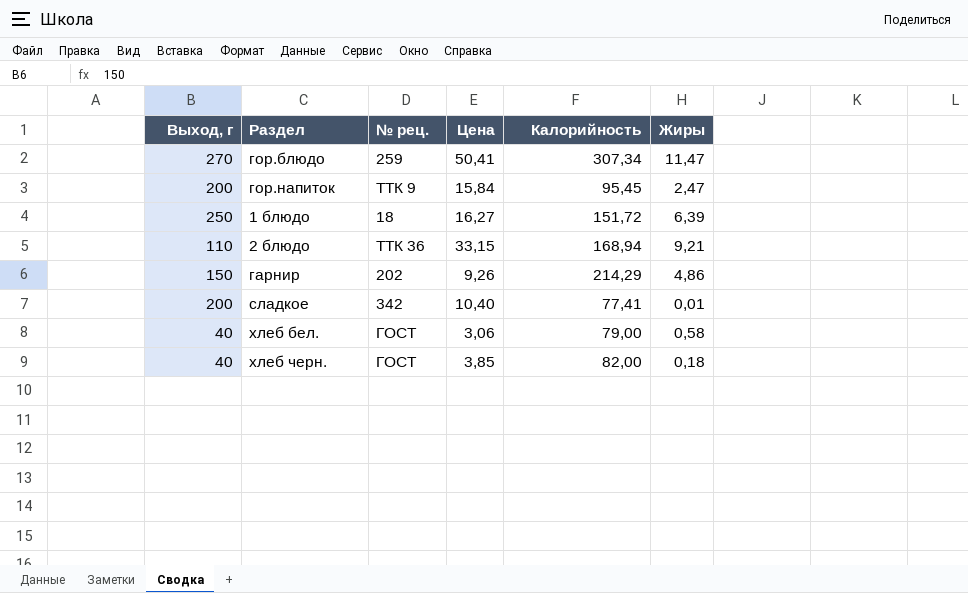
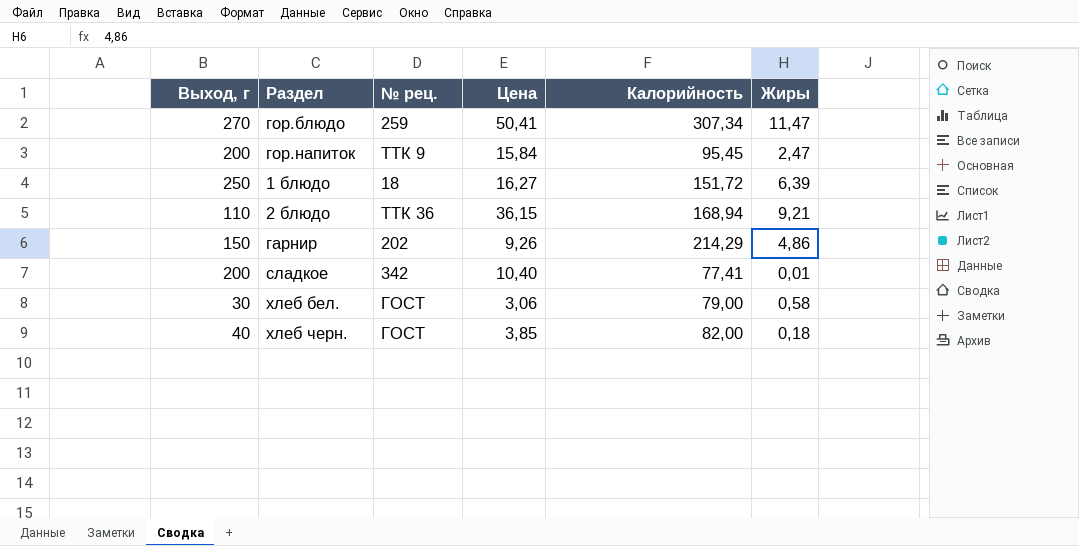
2 блюдо | Цена: 33,15 -> 36,15
хлеб бел. | Выход, г: 40 -> 30

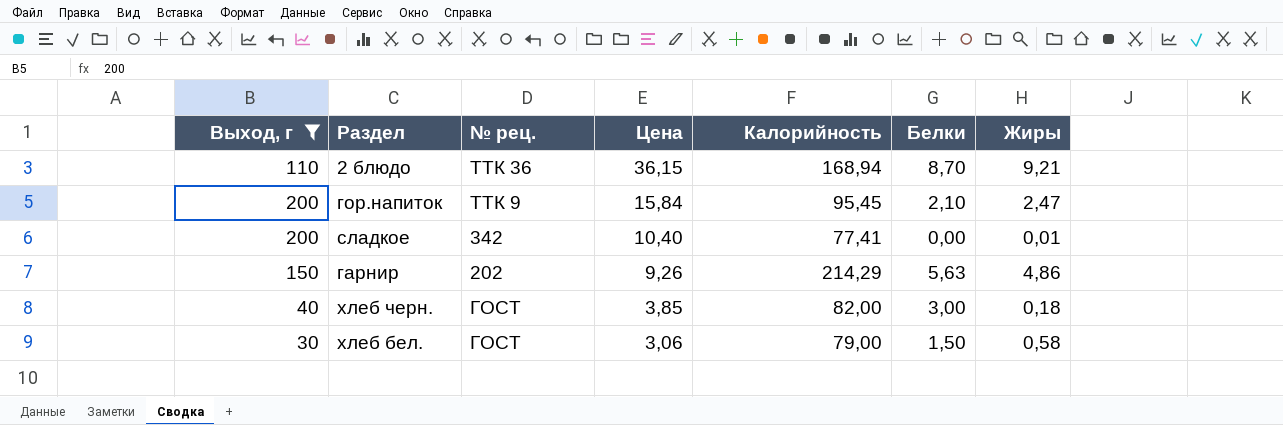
filter: none -> Выход, г <= 200
row order: none -> Цена descending
column Белки | position: none -> 6

